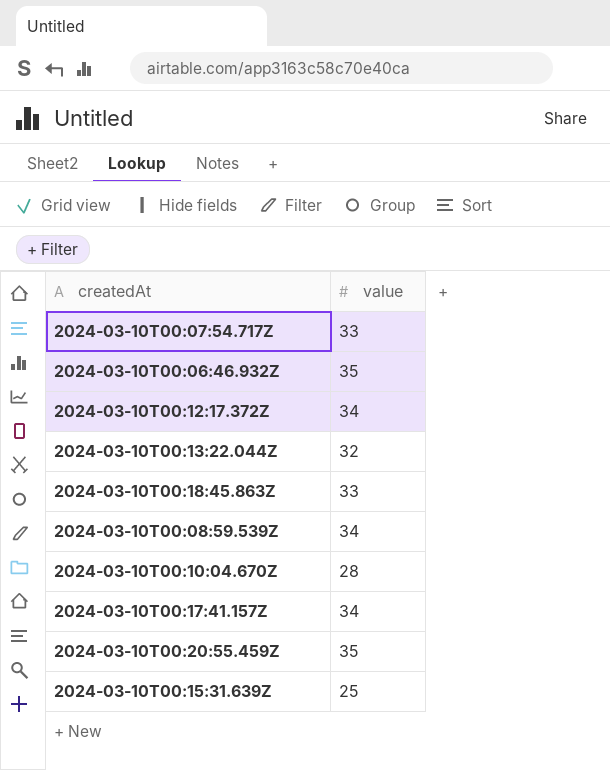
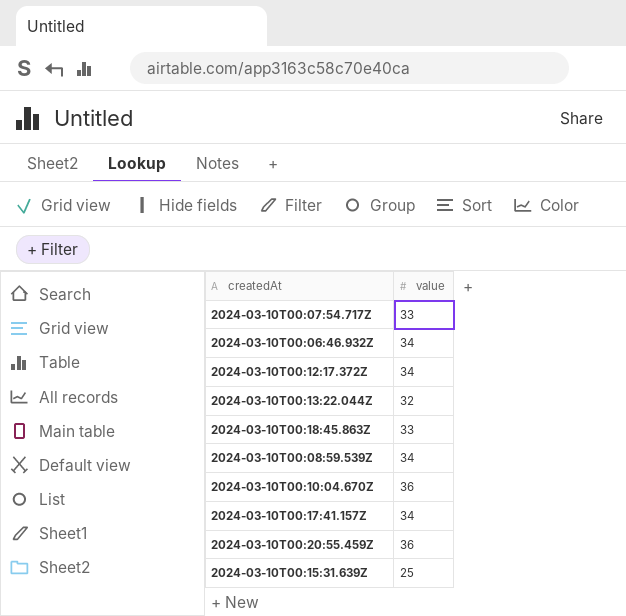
2024-03-10T00:06:46.932Z | value: 35 -> 34
2024-03-10T00:10:04.670Z | value: 28 -> 36
2024-03-10T00:20:55.459Z | value: 35 -> 36

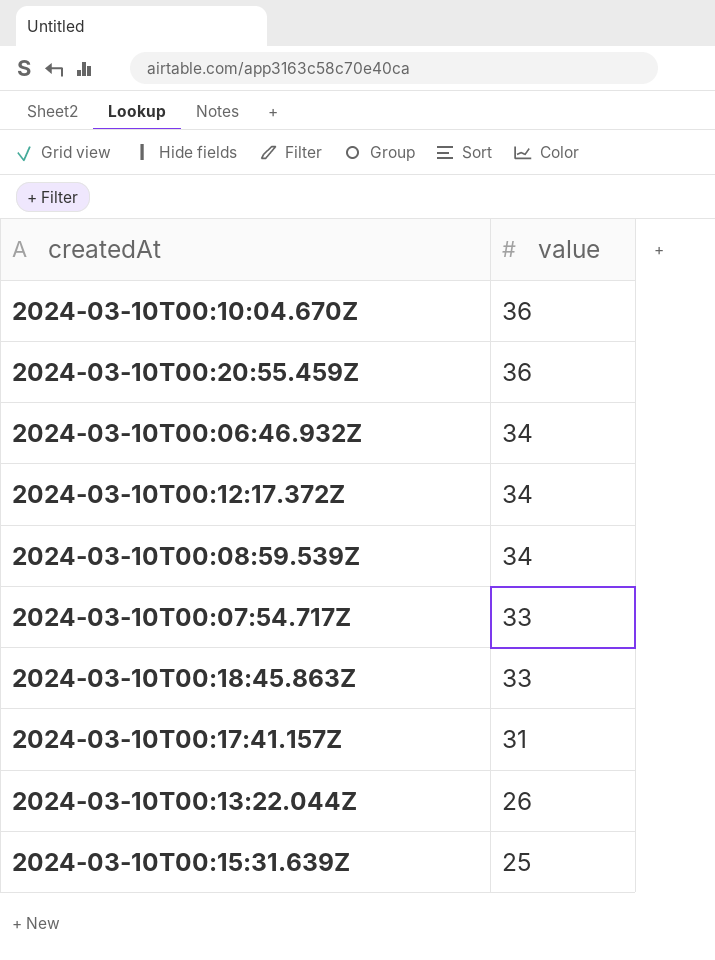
row order: none -> value descending
2024-03-10T00:17:41.157Z | value: 34 -> 31
2024-03-10T00:13:22.044Z | value: 32 -> 26

